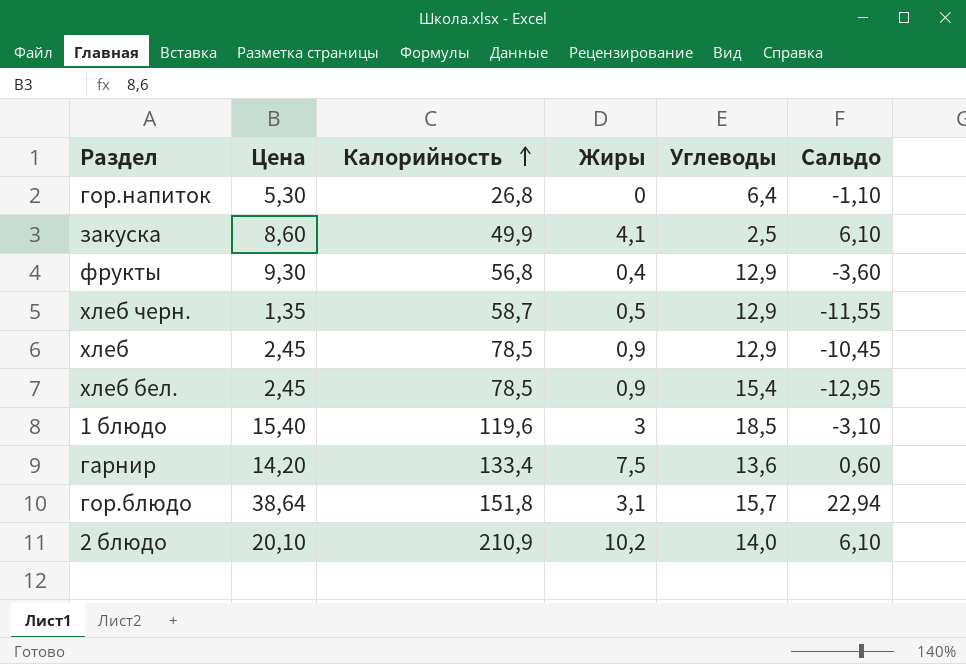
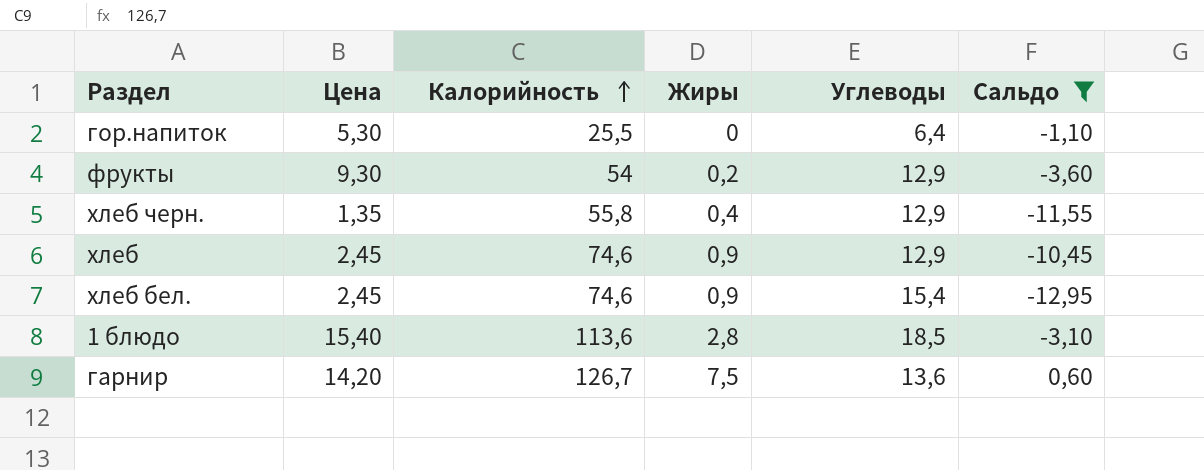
filter: none -> Сальдо <= 0,60
гор.напиток | Калорийность: 26,8 -> 25,5
фрукты | Калорийность: 56,8 -> 54
фрукты | Жиры: 0,4 -> 0,2
хлеб черн. | Калорийность: 58,7 -> 55,8
хлеб черн. | Жиры: 0,5 -> 0,4
хлеб | Калорийность: 78,5 -> 74,6
хлеб бел. | Калорийность: 78,5 -> 74,6
1 блюдо | Калорийность: 119,6 -> 113,6
1 блюдо | Жиры: 3 -> 2,8
гарнир | Калорийность: 133,4 -> 126,7

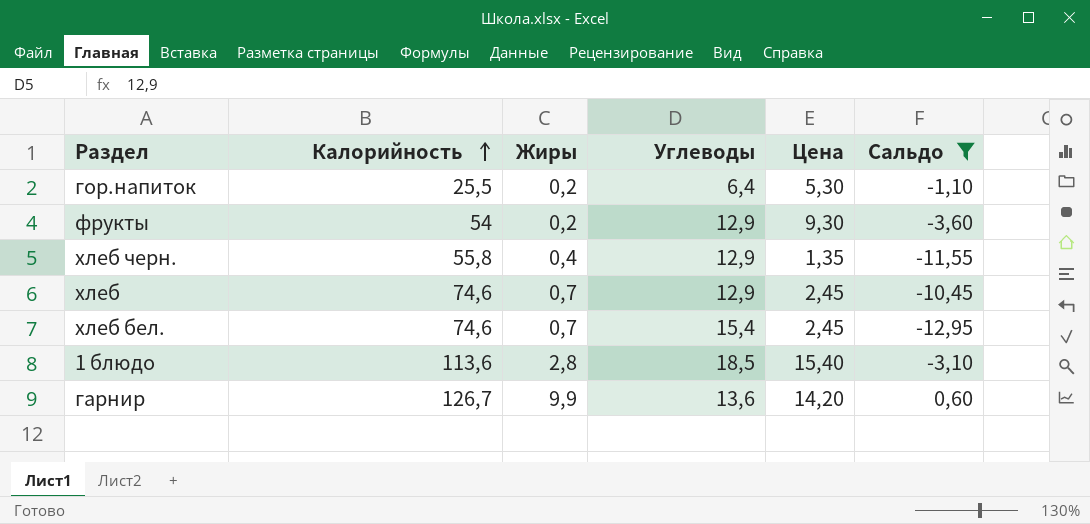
column Цена | position: 2 -> 5
гор.напиток | Жиры: 0 -> 0,2
хлеб | Жиры: 0,9 -> 0,7
хлеб бел. | Жиры: 0,9 -> 0,7
гарнир | Жиры: 7,5 -> 9,9

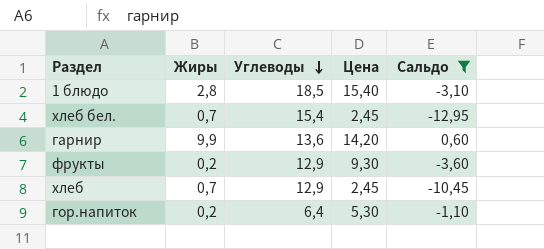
row order: Калорийность ascending -> Углеводы descending
column Калорийность | position: 2 -> none
row хлеб черн.: 55,8 | 0,4 | 12,9 | 1,35 | -11,55 -> none

